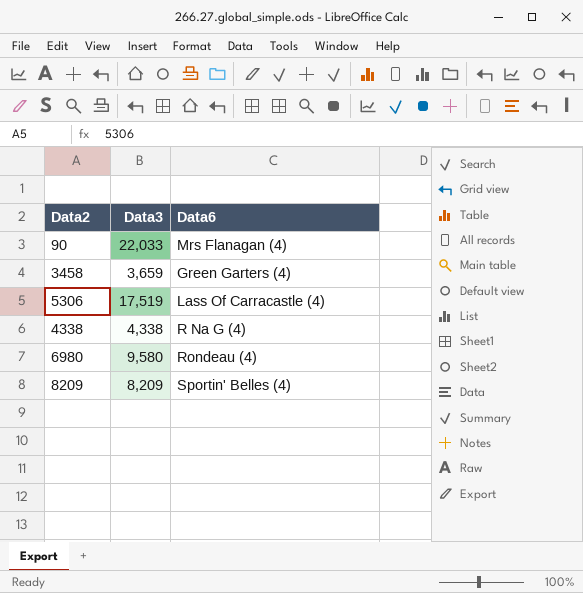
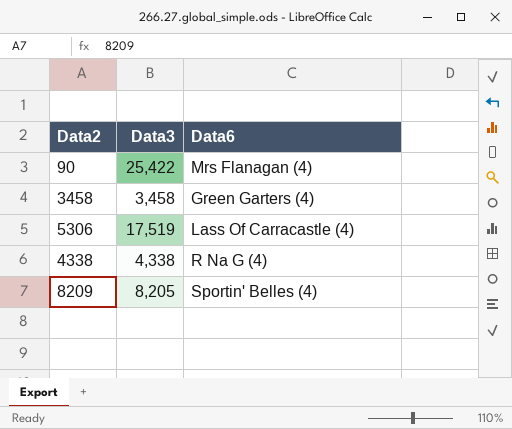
row 6980: 9,580 | Rondeau (4) -> none
90 | Data3: 22,033 -> 25,422
3458 | Data3: 3,659 -> 3,458
8209 | Data3: 8,209 -> 8,205

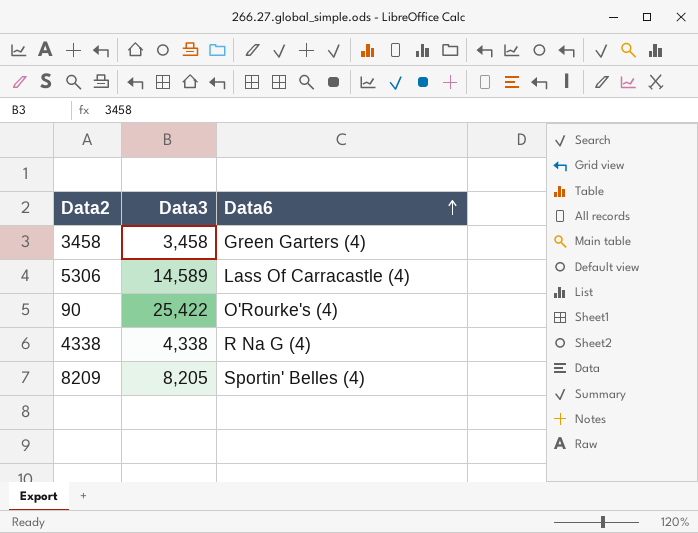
row order: none -> Data6 ascending
5306 | Data3: 17,519 -> 14,589
90 | Data6: Mrs Flanagan (4) -> O'Rourke's (4)

